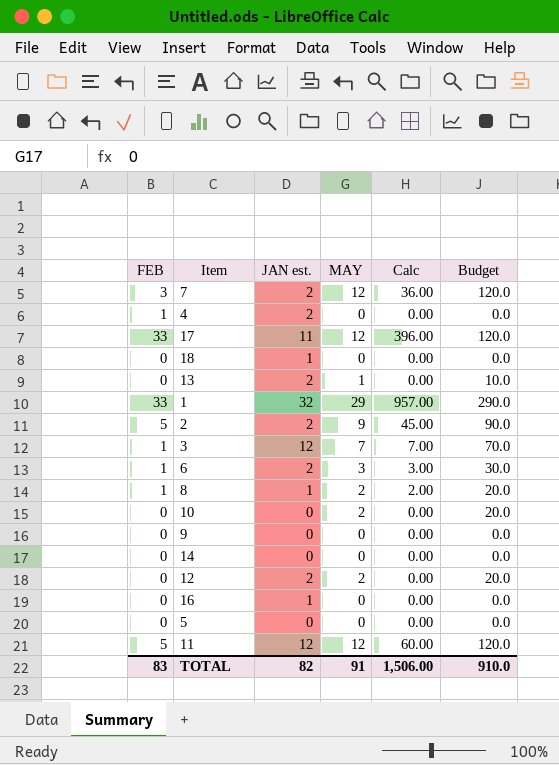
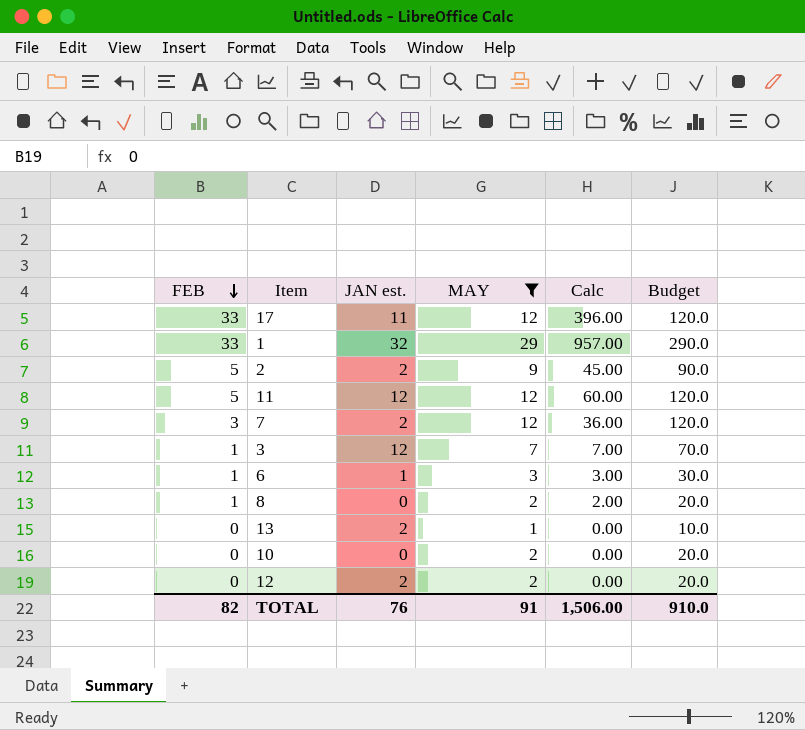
filter: none -> MAY != 0
row order: none -> FEB descending
6 | JAN est.: 2 -> 1
8 | JAN est.: 1 -> 0
TOTAL | FEB: 83 -> 82
TOTAL | JAN est.: 82 -> 76

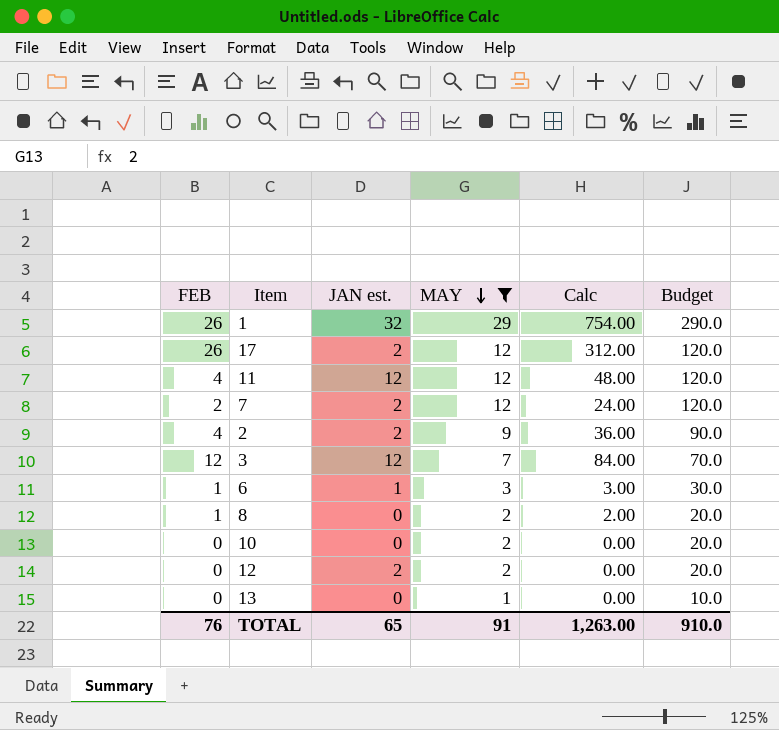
row order: FEB descending -> MAY descending
1 | FEB: 33 -> 26
1 | Calc: 957.00 -> 754.00
17 | FEB: 33 -> 26
17 | JAN est.: 11 -> 2
17 | Calc: 396.00 -> 312.00
11 | FEB: 5 -> 4
11 | Calc: 60.00 -> 48.00
7 | FEB: 3 -> 2
7 | Calc: 36.00 -> 24.00
2 | FEB: 5 -> 4
2 | Calc: 45.00 -> 36.00
3 | FEB: 1 -> 12
3 | Calc: 7.00 -> 84.00
13 | JAN est.: 2 -> 0
TOTAL | FEB: 82 -> 76
TOTAL | JAN est.: 76 -> 65
TOTAL | Calc: 1,506.00 -> 1,263.00

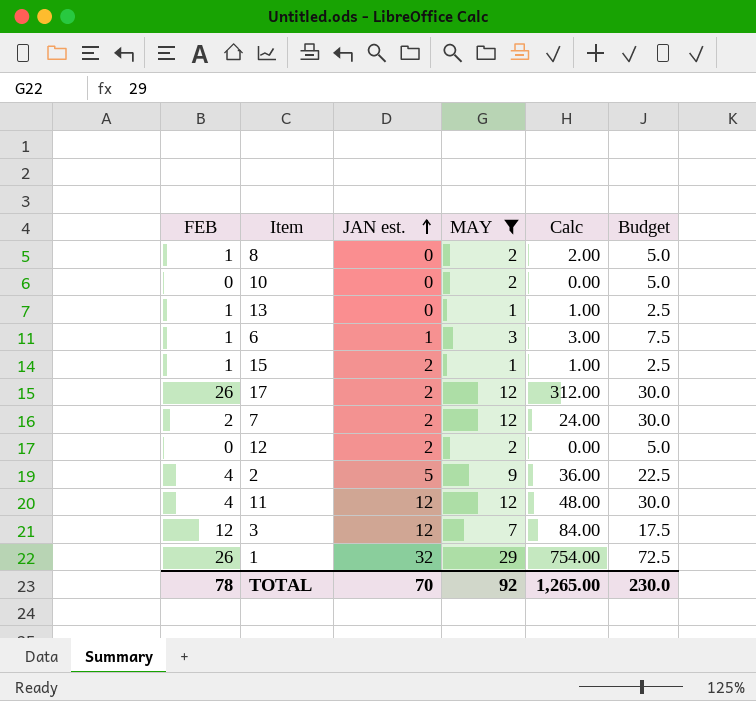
row order: MAY descending -> JAN est. ascending
column Budget | formula: [MAY] * 10 -> [MAY] * 2.5
13 | FEB: 0 -> 1
13 | Calc: 0.00 -> 1.00
row 15: none -> 1 | 2 | 1 | 1.00 | 2.5
2 | JAN est.: 2 -> 5
TOTAL | FEB: 76 -> 78
TOTAL | JAN est.: 65 -> 70
TOTAL | MAY: 91 -> 92
TOTAL | Calc: 1,263.00 -> 1,265.00
TOTAL | Budget: 910.0 -> 230.0

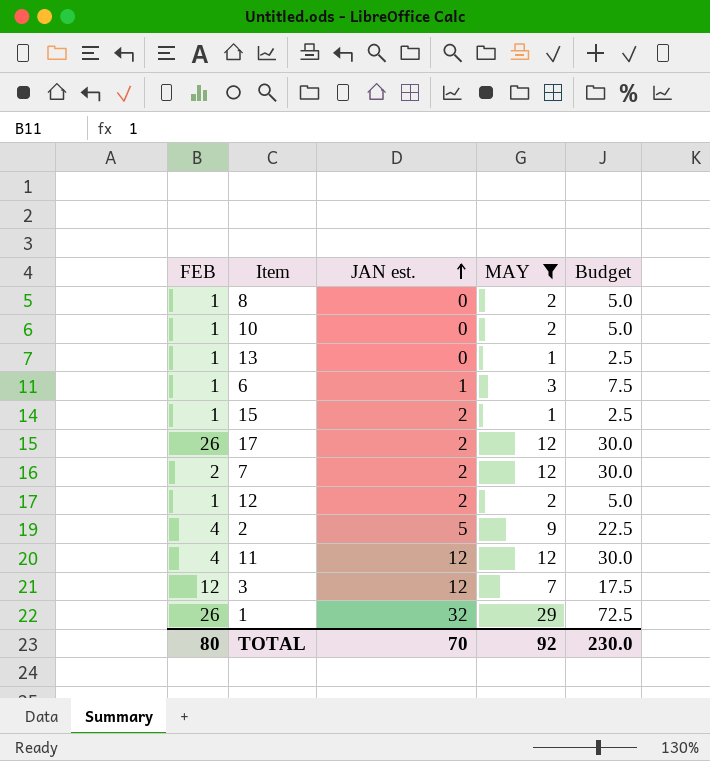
column Calc | formula: [FEB] * [MAY] -> none
10 | FEB: 0 -> 1
12 | FEB: 0 -> 1
TOTAL | FEB: 78 -> 80

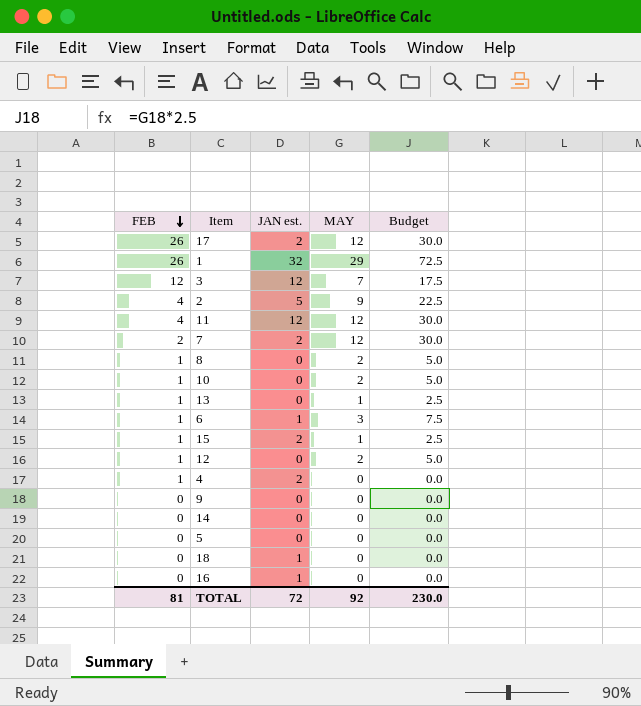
filter: MAY != 0 -> none
row order: JAN est. ascending -> FEB descending
12 | JAN est.: 2 -> 0
TOTAL | FEB: 80 -> 81
TOTAL | JAN est.: 70 -> 72

